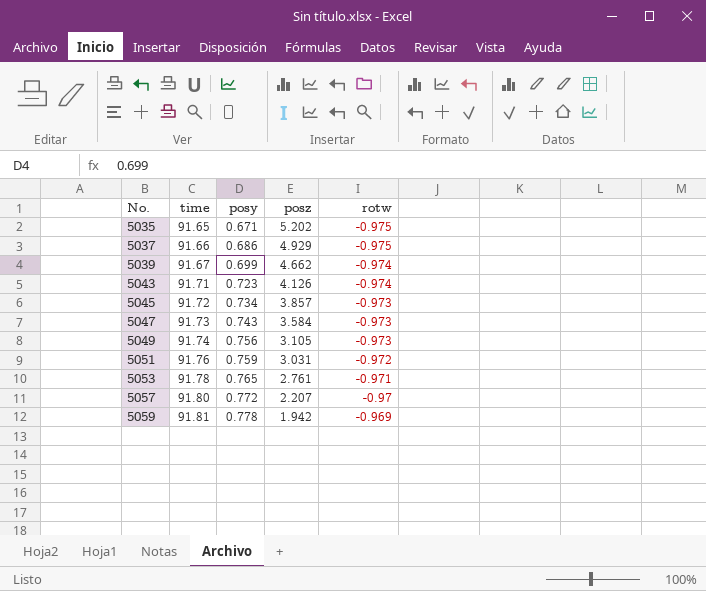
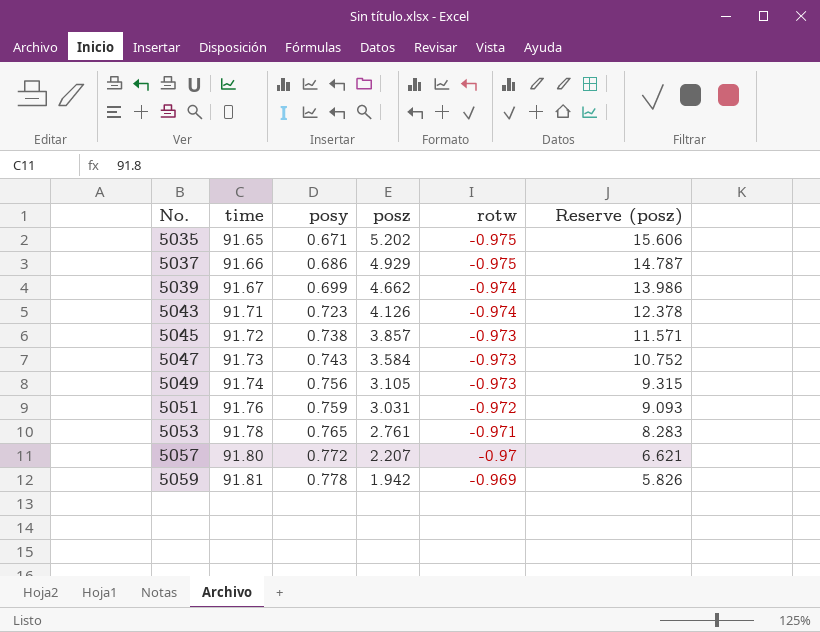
column Reserve (posz) | formula: none -> [posz] * 3
5045 | posy: 0.734 -> 0.738

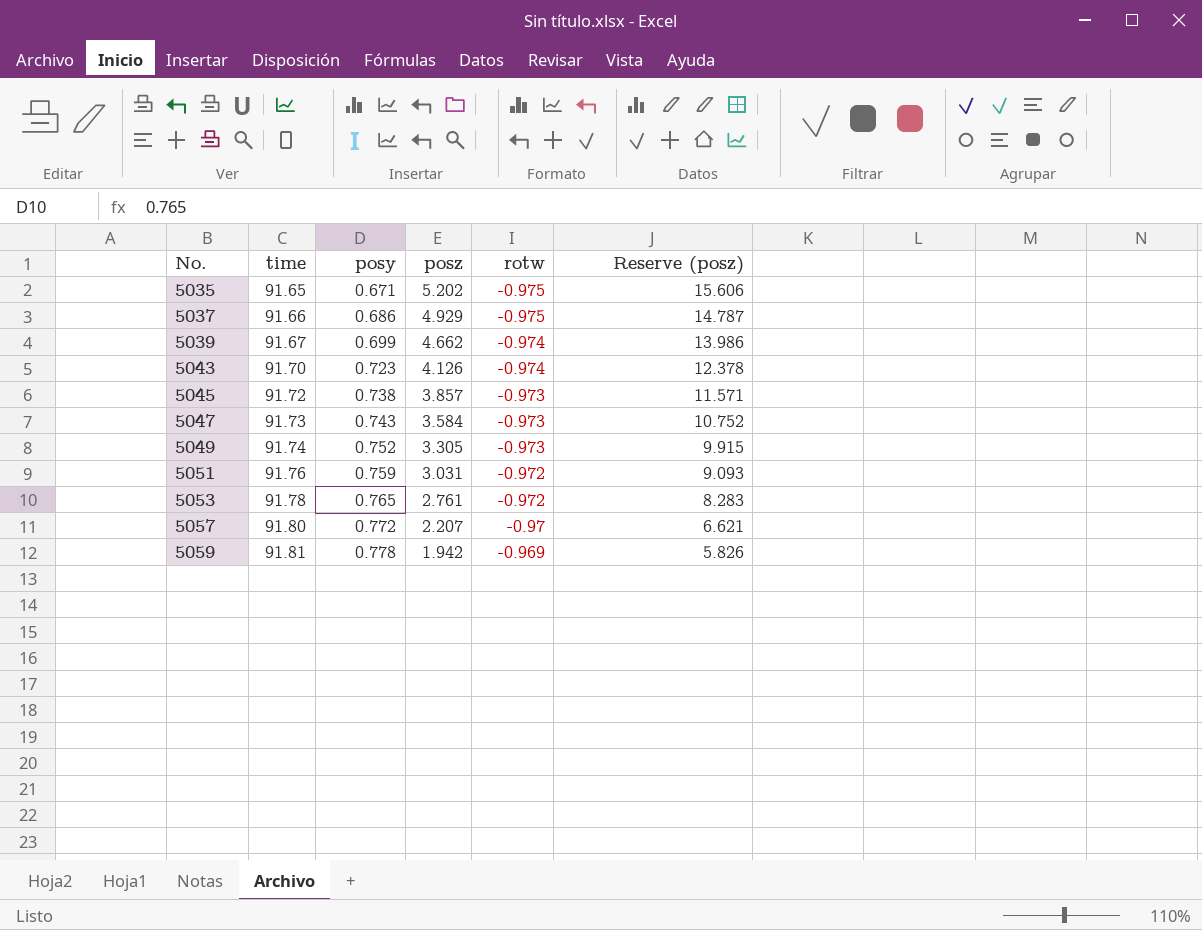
5043 | time: 91.71 -> 91.70
5049 | posy: 0.756 -> 0.752
5049 | posz: 3.105 -> 3.305
5049 | Reserve (posz): 9.315 -> 9.915
5053 | rotw: -0.971 -> -0.972

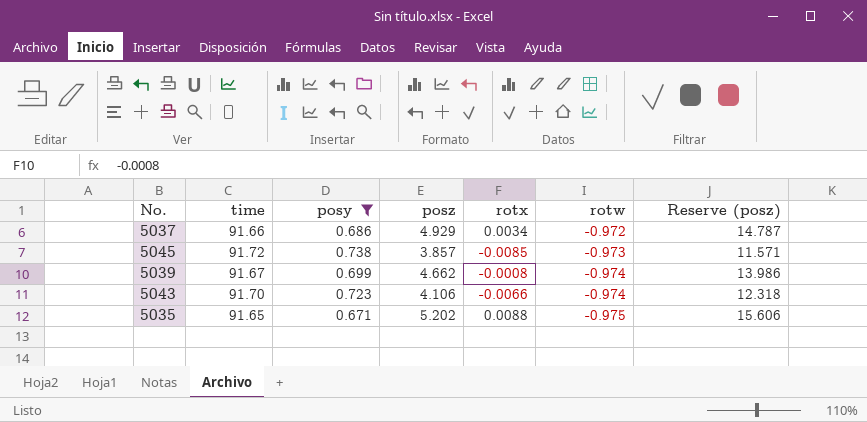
filter: none -> posy <= 0.738
row order: No. ascending -> rotw descending
column rotx | position: none -> 5
5037 | rotw: -0.975 -> -0.972
5043 | posz: 4.126 -> 4.106
5043 | Reserve (posz): 12.378 -> 12.318

